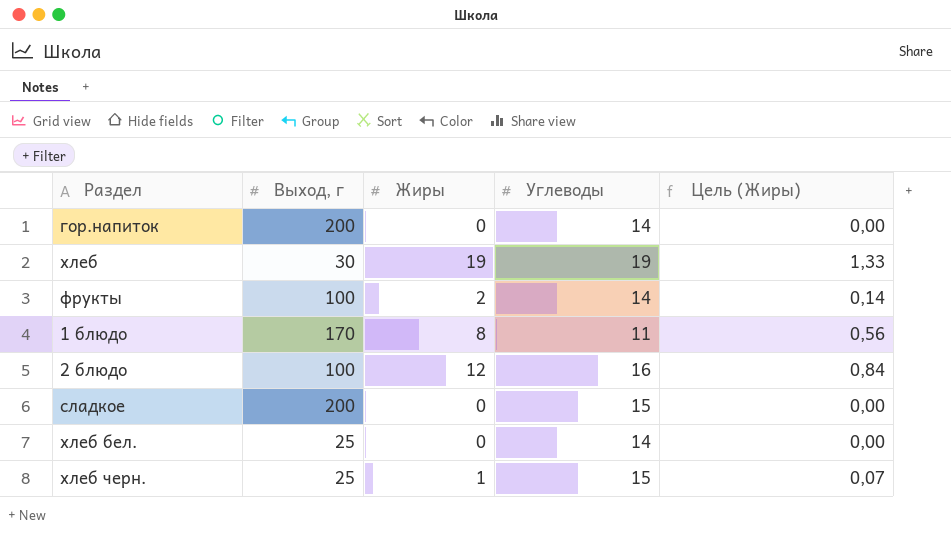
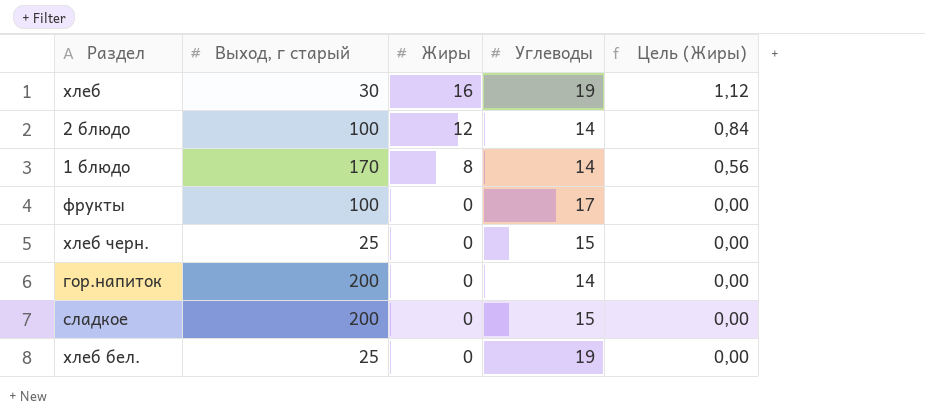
row order: none -> Жиры descending
column name: Выход, г -> Выход, г старый
хлеб | Жиры: 19 -> 16
хлеб | Цель (Жиры): 1,33 -> 1,12
2 блюдо | Углеводы: 16 -> 14
1 блюдо | Углеводы: 11 -> 14
фрукты | Жиры: 2 -> 0
фрукты | Углеводы: 14 -> 17
фрукты | Цель (Жиры): 0,14 -> 0,00
хлеб черн. | Жиры: 1 -> 0
хлеб черн. | Цель (Жиры): 0,07 -> 0,00
хлеб бел. | Углеводы: 14 -> 19

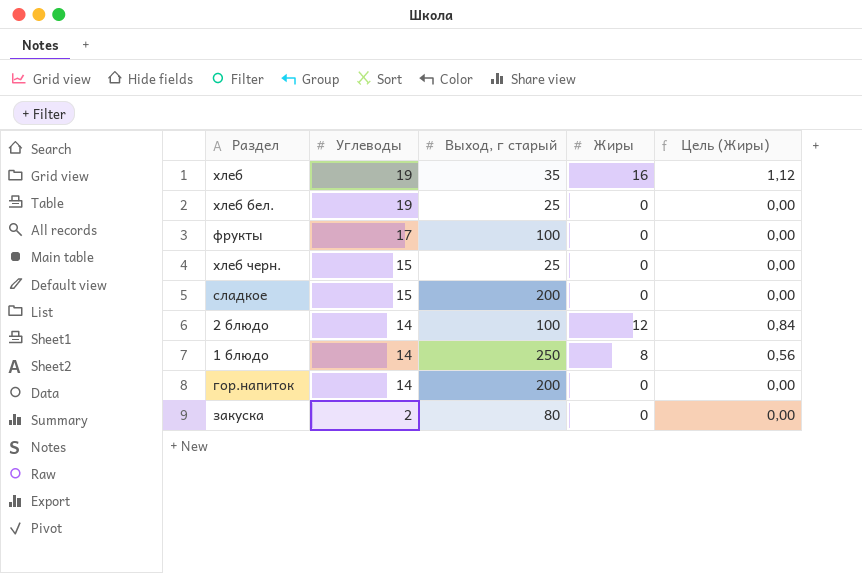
row order: Жиры descending -> Углеводы descending
column Углеводы | position: 4 -> 2
хлеб | Выход, г старый: 30 -> 35
1 блюдо | Выход, г старый: 170 -> 250
row закуска: none -> 2 | 80 | 0 | 0,00

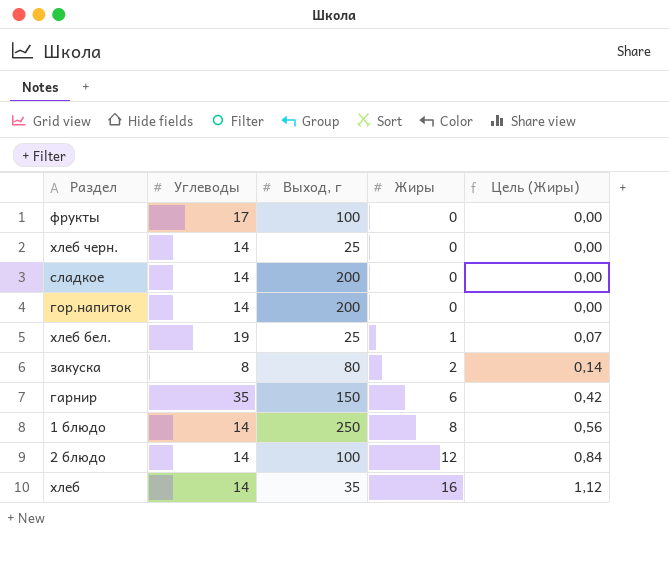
row order: Углеводы descending -> Жиры ascending
column name: Выход, г старый -> Выход, г
хлеб черн. | Углеводы: 15 -> 14
сладкое | Углеводы: 15 -> 14
хлеб бел. | Жиры: 0 -> 1
хлеб бел. | Цель (Жиры): 0,00 -> 0,07
закуска | Углеводы: 2 -> 8
закуска | Жиры: 0 -> 2
закуска | Цель (Жиры): 0,00 -> 0,14
row гарнир: none -> 35 | 150 | 6 | 0,42
хлеб | Углеводы: 19 -> 14

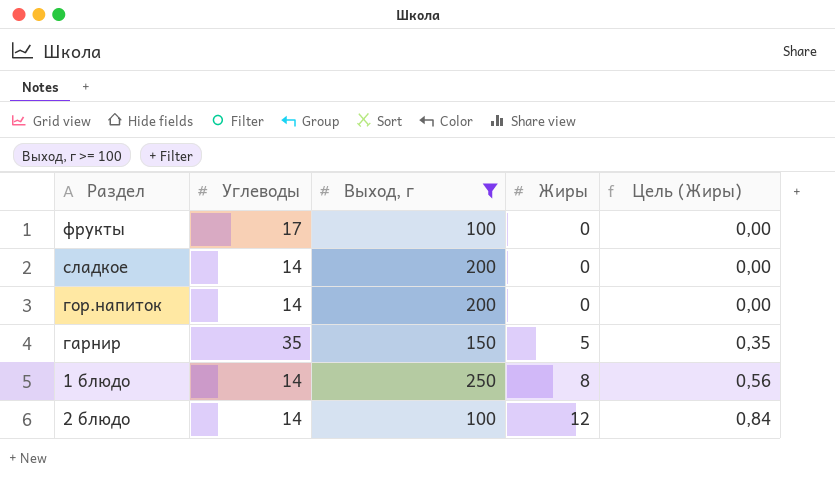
filter: none -> Выход, г >= 100
гарнир | Жиры: 6 -> 5
гарнир | Цель (Жиры): 0,42 -> 0,35

